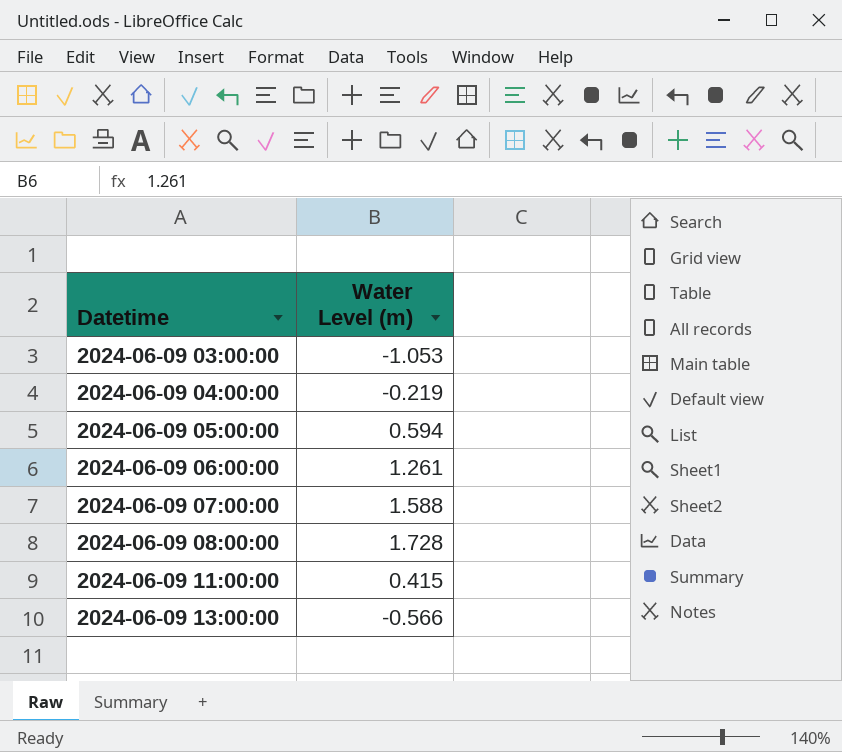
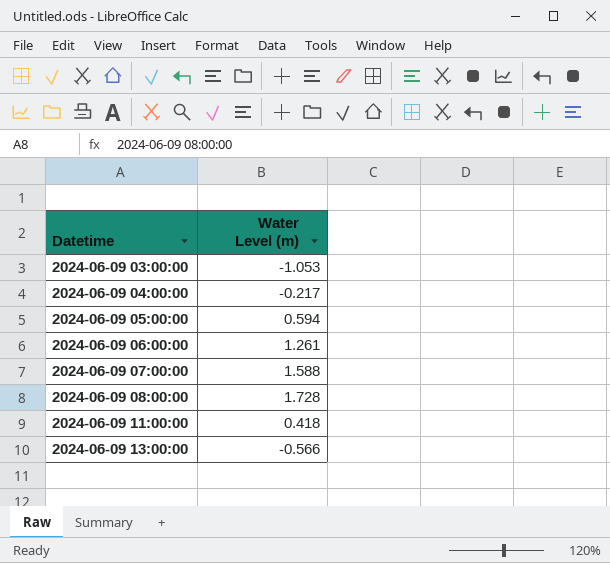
2024-06-09 04:00:00 | Water Level (m): -0.219 -> -0.217
2024-06-09 11:00:00 | Water Level (m): 0.415 -> 0.418

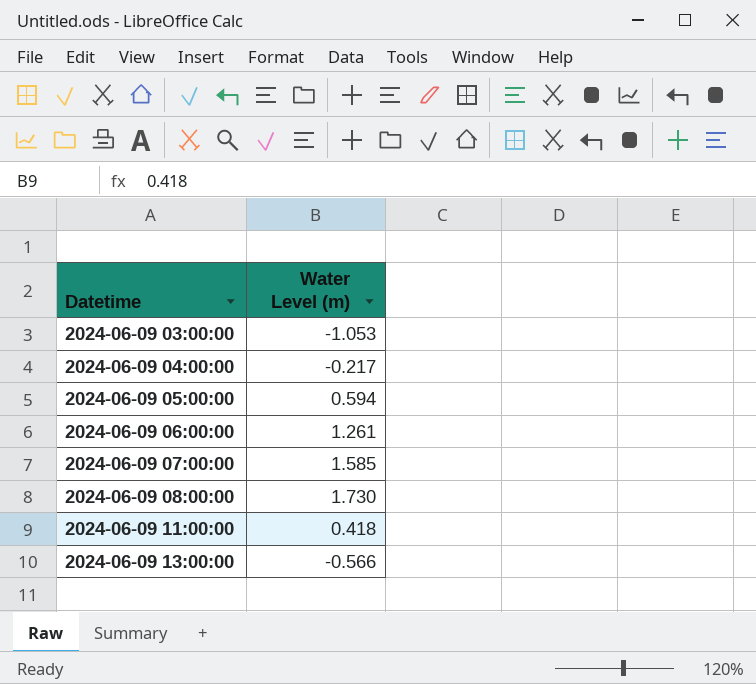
2024-06-09 07:00:00 | Water Level (m): 1.588 -> 1.585
2024-06-09 08:00:00 | Water Level (m): 1.728 -> 1.730

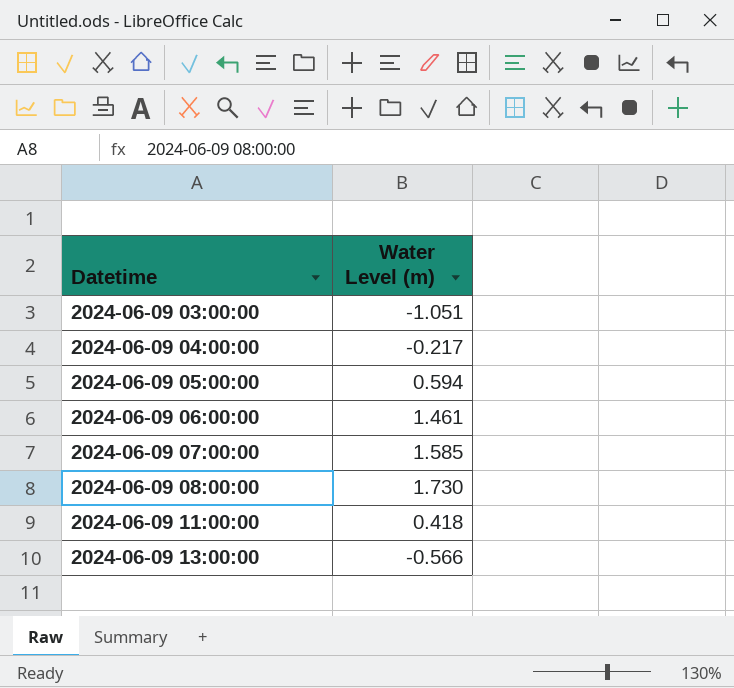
2024-06-09 03:00:00 | Water Level (m): -1.053 -> -1.051
2024-06-09 06:00:00 | Water Level (m): 1.261 -> 1.461

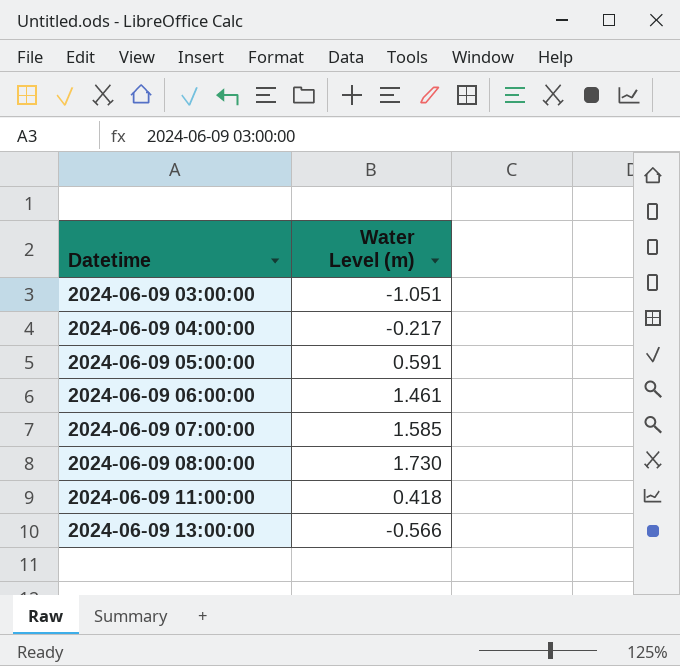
2024-06-09 05:00:00 | Water Level (m): 0.594 -> 0.591

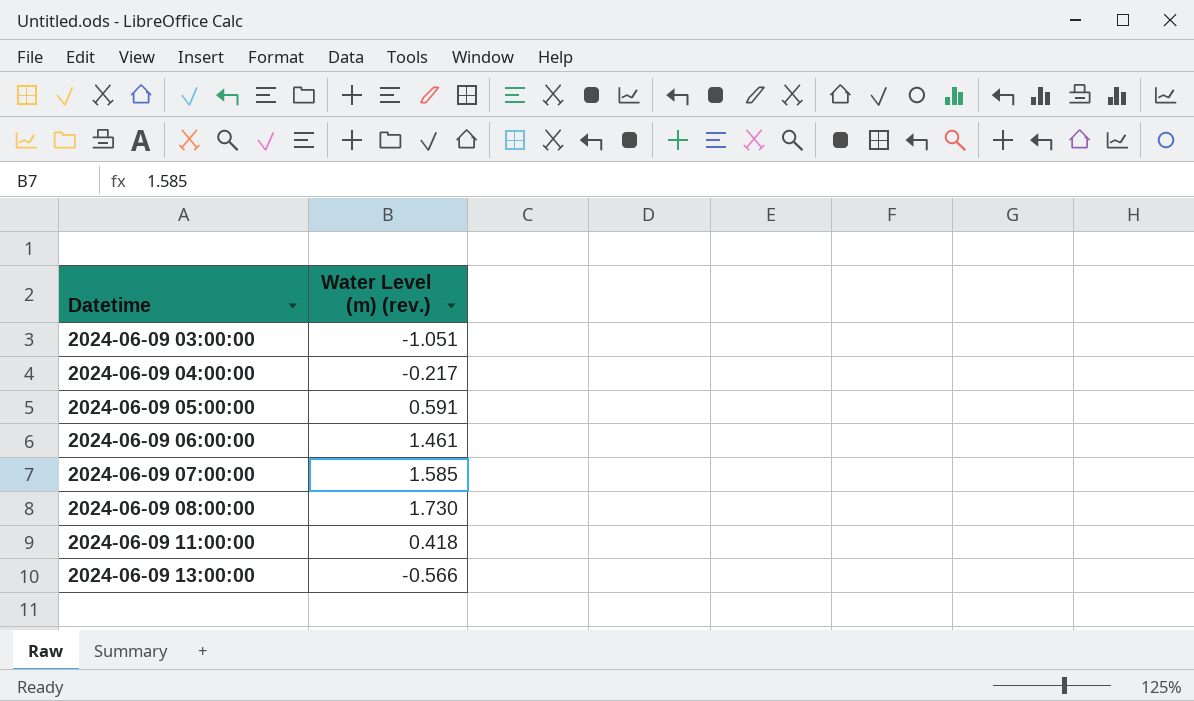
column name: Water Level (m) -> Water Level (m) (rev.)

